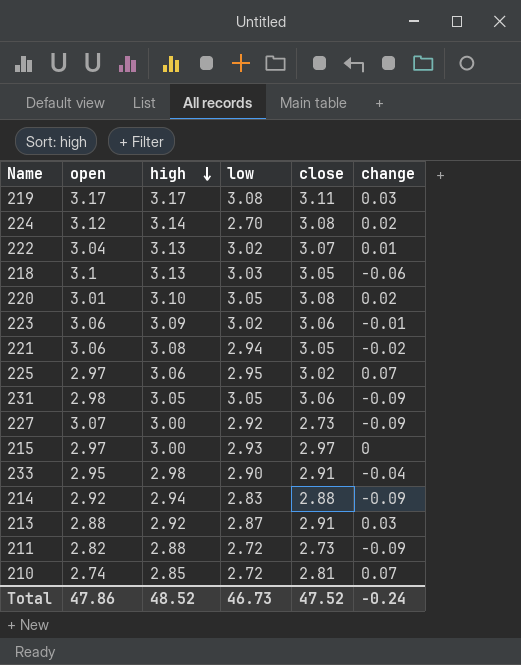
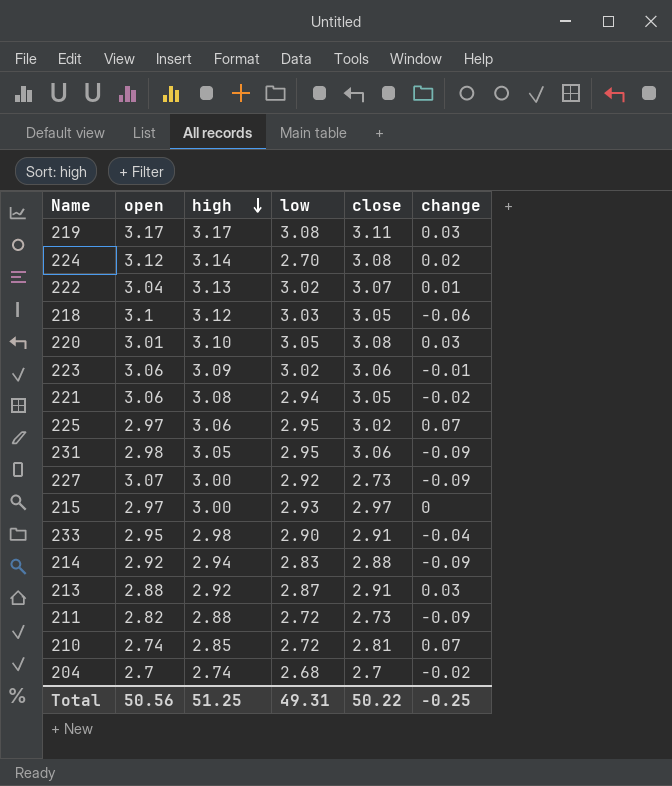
218 | high: 3.13 -> 3.12
220 | change: 0.02 -> 0.03
231 | low: 3.05 -> 2.95
row 204: none -> 2.7 | 2.74 | 2.68 | 2.7 | -0.02
Total | open: 47.86 -> 50.56
Total | high: 48.52 -> 51.25
Total | low: 46.73 -> 49.31
Total | close: 47.52 -> 50.22
Total | change: -0.24 -> -0.25

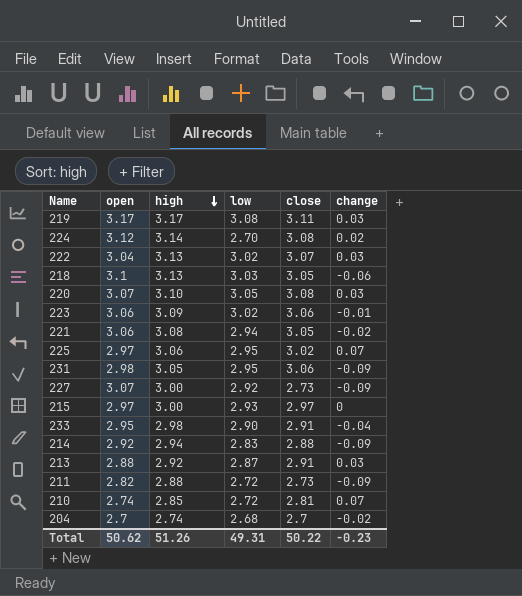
222 | change: 0.01 -> 0.03
218 | high: 3.12 -> 3.13
220 | open: 3.01 -> 3.07
Total | open: 50.56 -> 50.62
Total | high: 51.25 -> 51.26
Total | change: -0.25 -> -0.23

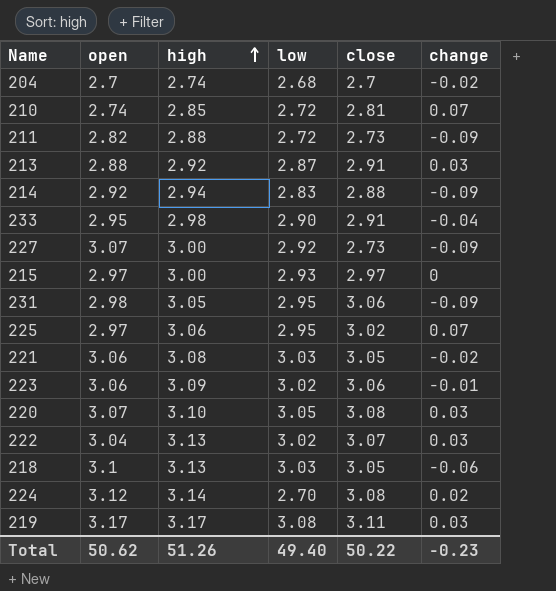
row order: high descending -> high ascending
221 | low: 2.94 -> 3.03
Total | low: 49.31 -> 49.40

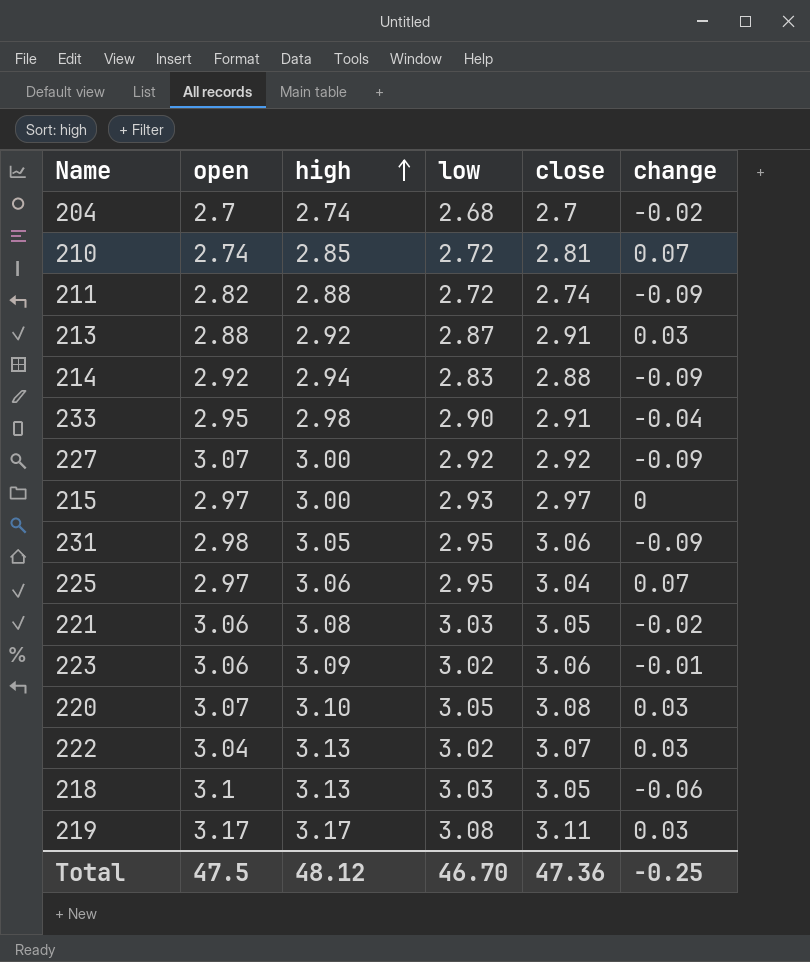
row 224: 3.12 | 3.14 | 2.70 | 3.08 | 0.02 -> none
211 | close: 2.73 -> 2.74
227 | close: 2.73 -> 2.92
225 | close: 3.02 -> 3.04
Total | open: 50.62 -> 47.5
Total | high: 51.26 -> 48.12
Total | low: 49.40 -> 46.70
Total | close: 50.22 -> 47.36
Total | change: -0.23 -> -0.25

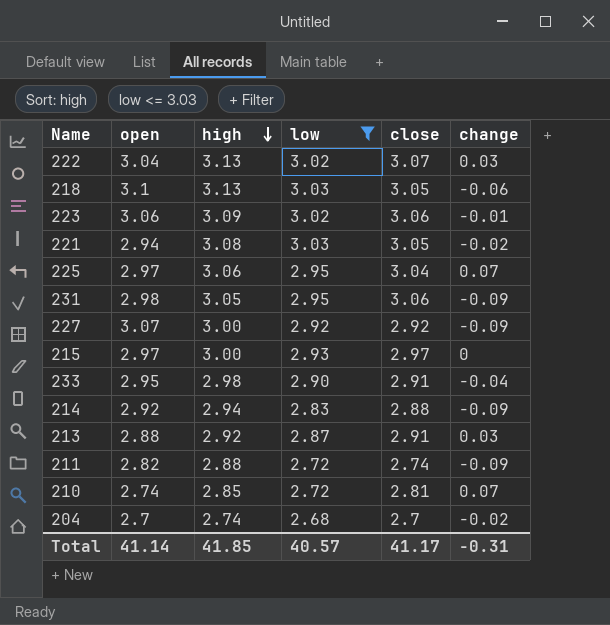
filter: none -> low <= 3.03
row order: high ascending -> high descending
221 | open: 3.06 -> 2.94
Total | open: 47.5 -> 41.14
Total | high: 48.12 -> 41.85
Total | low: 46.70 -> 40.57
Total | close: 47.36 -> 41.17
Total | change: -0.25 -> -0.31

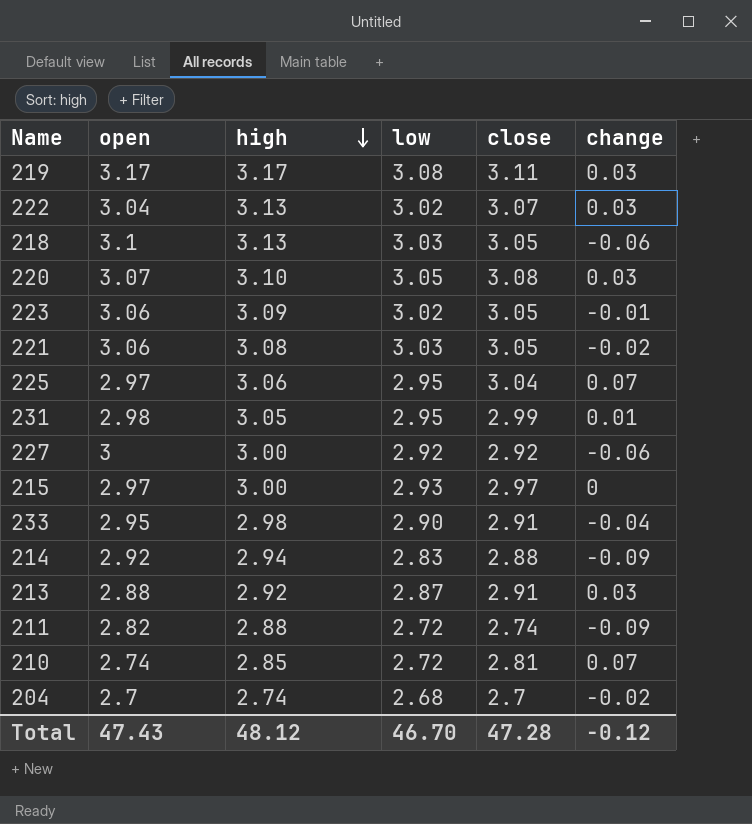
filter: low <= 3.03 -> none
223 | close: 3.06 -> 3.05
221 | open: 2.94 -> 3.06
231 | close: 3.06 -> 2.99
231 | change: -0.09 -> 0.01
227 | open: 3.07 -> 3
227 | change: -0.09 -> -0.06
Total | open: 41.14 -> 47.43
Total | high: 41.85 -> 48.12
Total | low: 40.57 -> 46.70
Total | close: 41.17 -> 47.28
Total | change: -0.31 -> -0.12

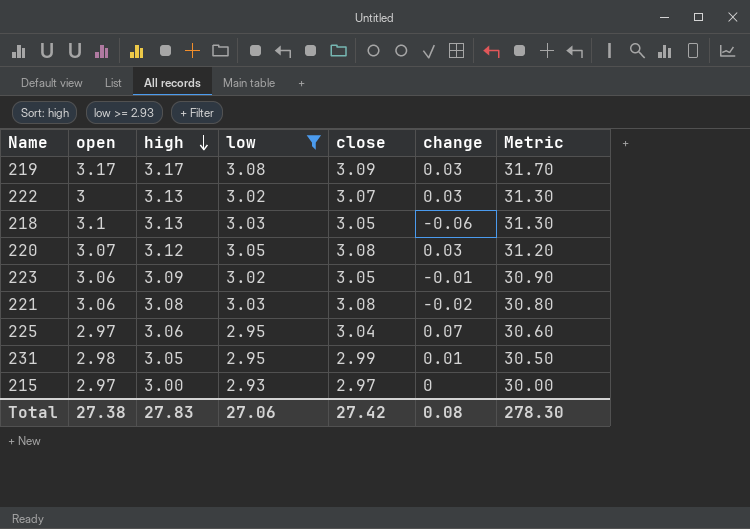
filter: none -> low >= 2.93
column Metric | formula: none -> [high] * 10
219 | close: 3.11 -> 3.09
222 | open: 3.04 -> 3
220 | high: 3.10 -> 3.12
221 | close: 3.05 -> 3.08
Total | open: 47.43 -> 27.38
Total | high: 48.12 -> 27.83
Total | low: 46.70 -> 27.06
Total | close: 47.28 -> 27.42
Total | change: -0.12 -> 0.08

